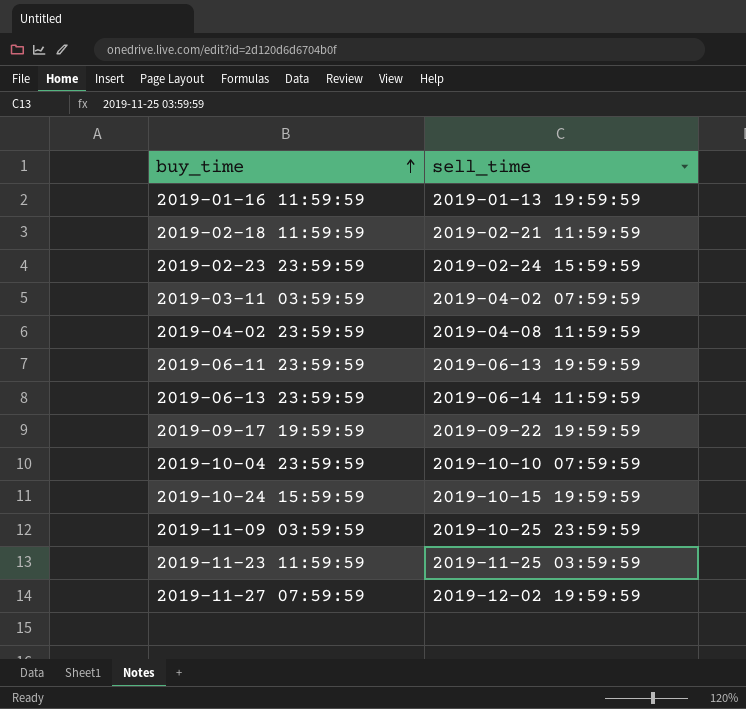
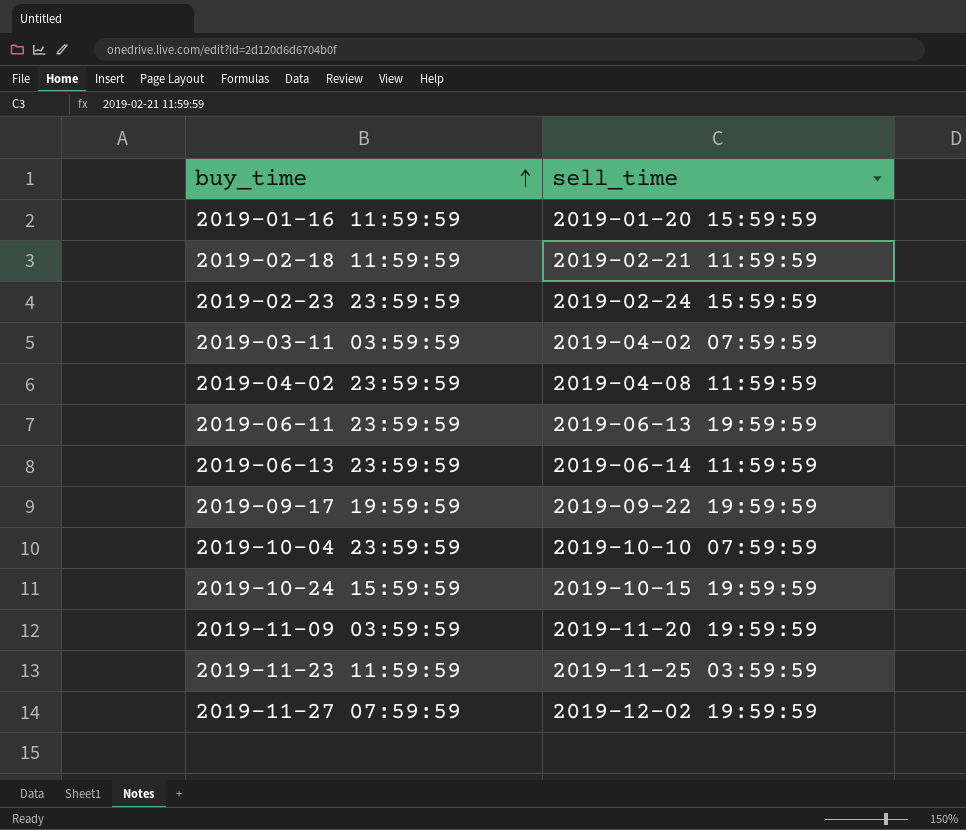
2019-01-16 11:59:59 | sell_time: 2019-01-13 19:59:59 -> 2019-01-20 15:59:59
2019-11-09 03:59:59 | sell_time: 2019-10-25 23:59:59 -> 2019-11-20 19:59:59

